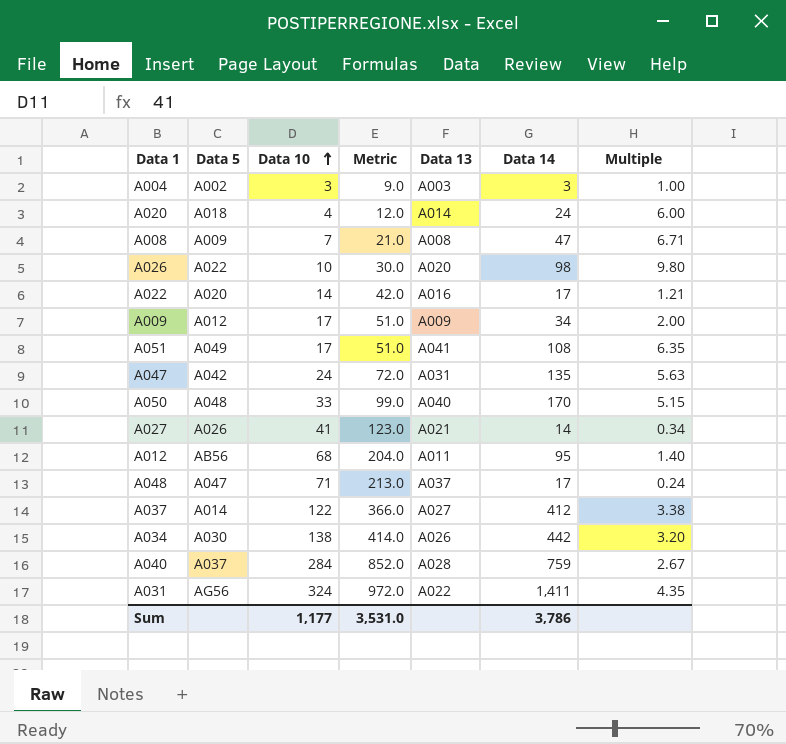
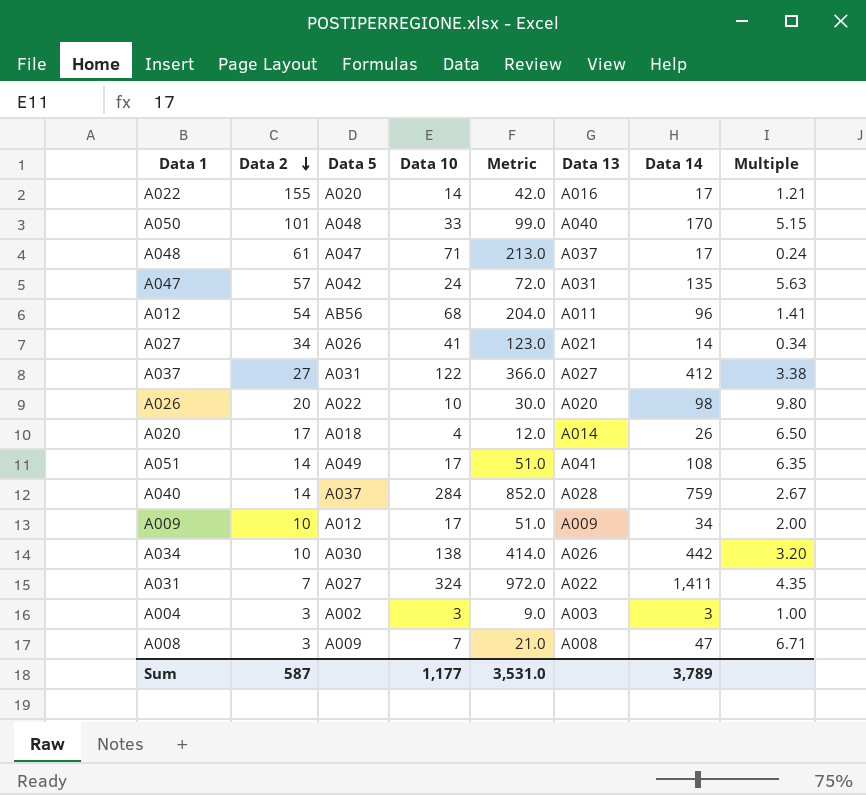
row order: Data 10 ascending -> Data 2 descending
column Data 2 | position: none -> 2
A012 | Data 14: 95 -> 96
A012 | Multiple: 1.40 -> 1.41
A037 | Data 5: A014 -> A031
A020 | Data 14: 24 -> 26
A020 | Multiple: 6.00 -> 6.50
A031 | Data 5: AG56 -> A027
Sum | Data 14: 3,786 -> 3,789

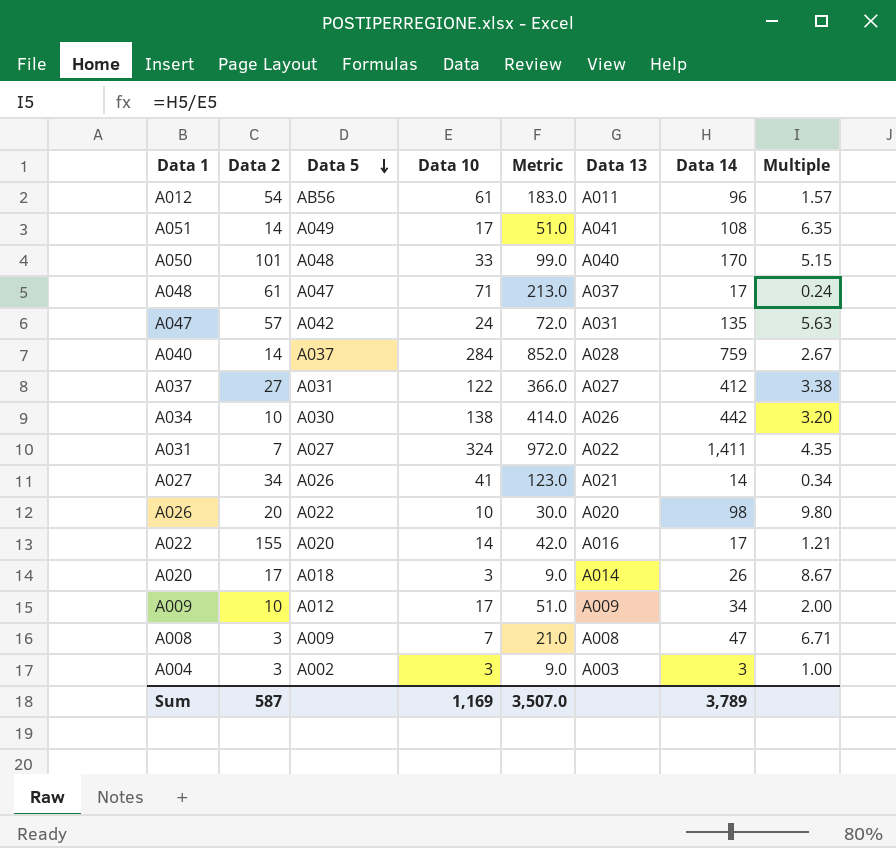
row order: Data 2 descending -> Data 5 descending
A012 | Data 10: 68 -> 61
A012 | Metric: 204.0 -> 183.0
A012 | Multiple: 1.41 -> 1.57
A020 | Data 10: 4 -> 3
A020 | Metric: 12.0 -> 9.0
A020 | Multiple: 6.50 -> 8.67
Sum | Data 10: 1,177 -> 1,169
Sum | Metric: 3,531.0 -> 3,507.0

